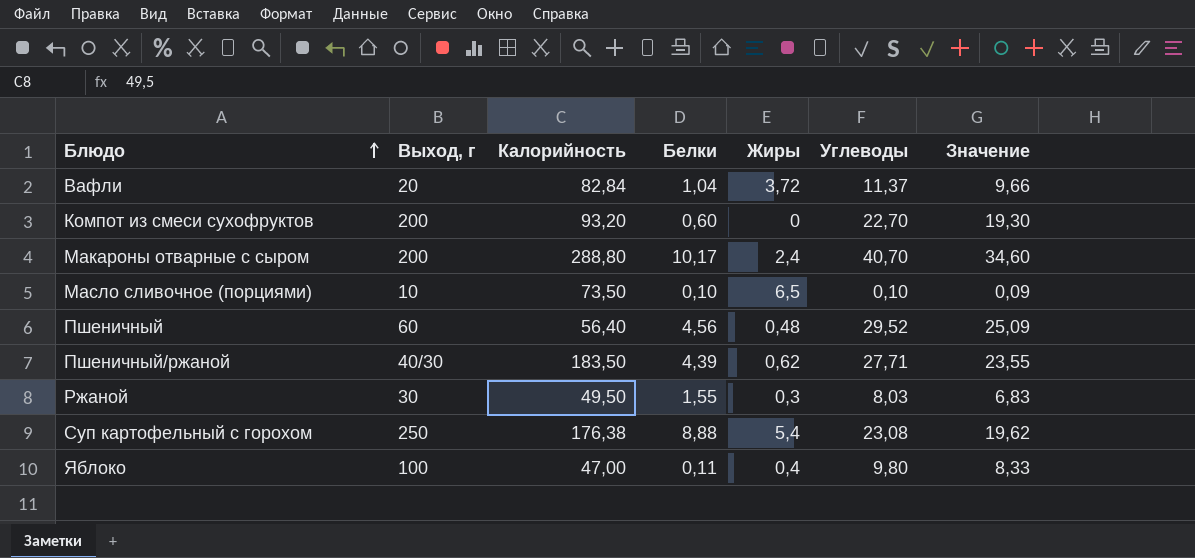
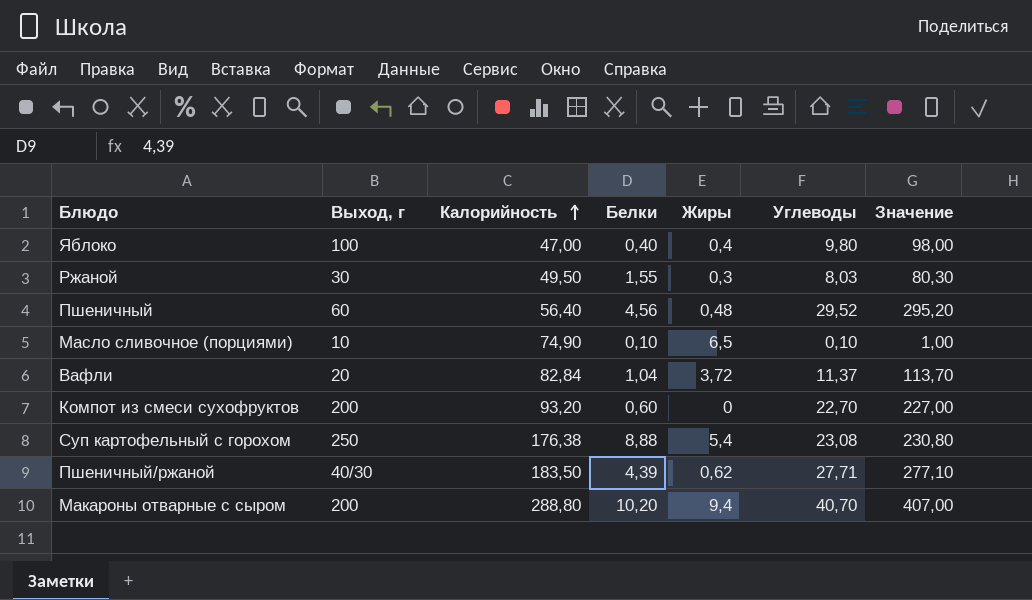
row order: Блюдо ascending -> Калорийность ascending
column Значение | formula: [Углеводы] * 0,85 -> [Углеводы] * 10
Яблоко | Белки: 0,11 -> 0,40
Масло сливочное (порциями) | Калорийность: 73,50 -> 74,90
Макароны отварные с сыром | Белки: 10,17 -> 10,20
Макароны отварные с сыром | Жиры: 2,4 -> 9,4

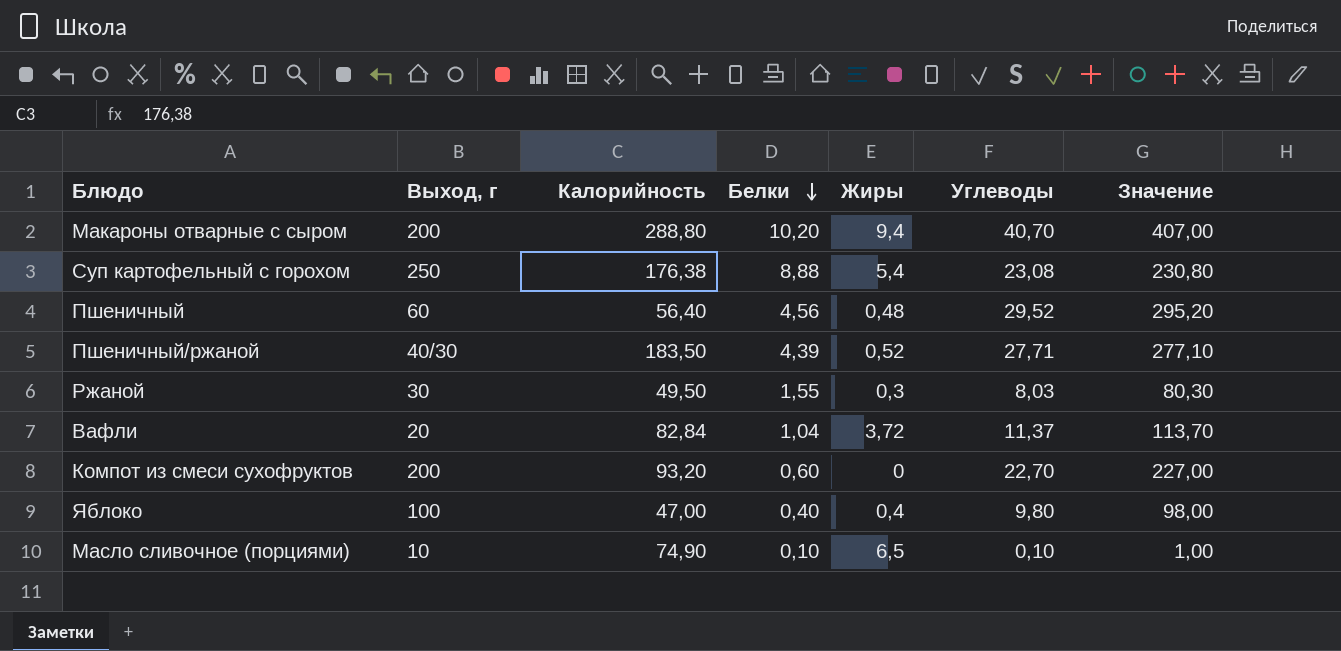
row order: Калорийность ascending -> Белки descending
Пшеничный/ржаной | Жиры: 0,62 -> 0,52

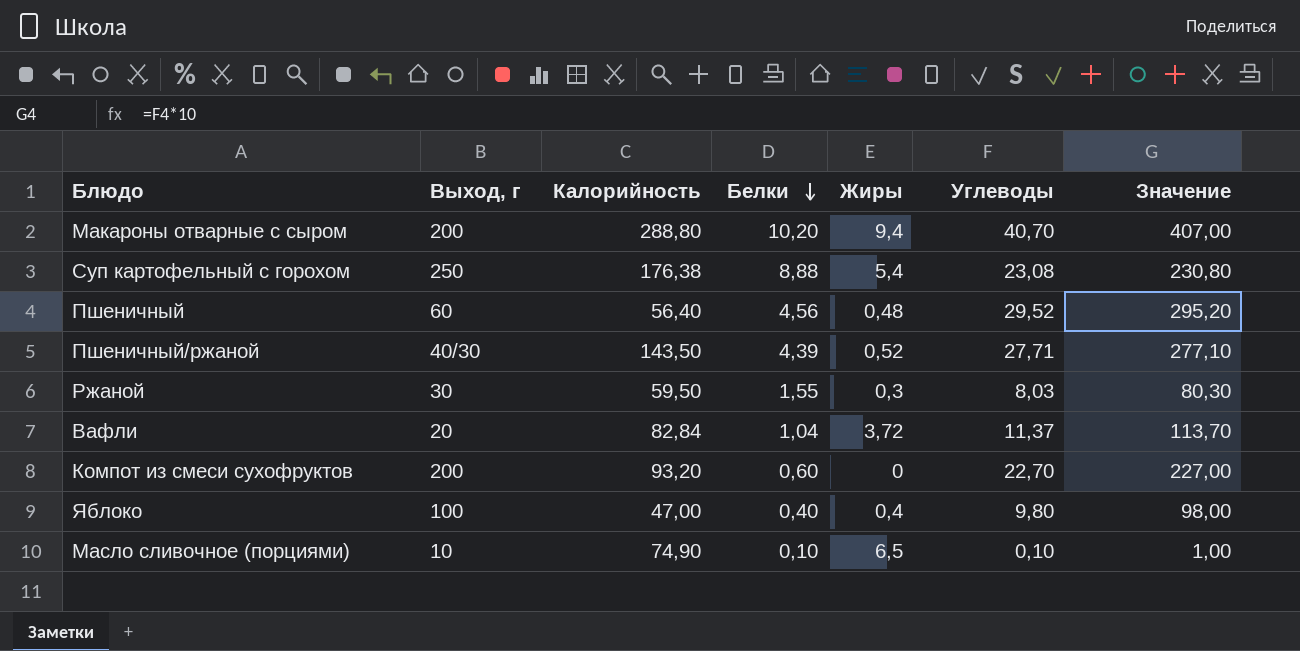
Пшеничный/ржаной | Калорийность: 183,50 -> 143,50
Ржаной | Калорийность: 49,50 -> 59,50

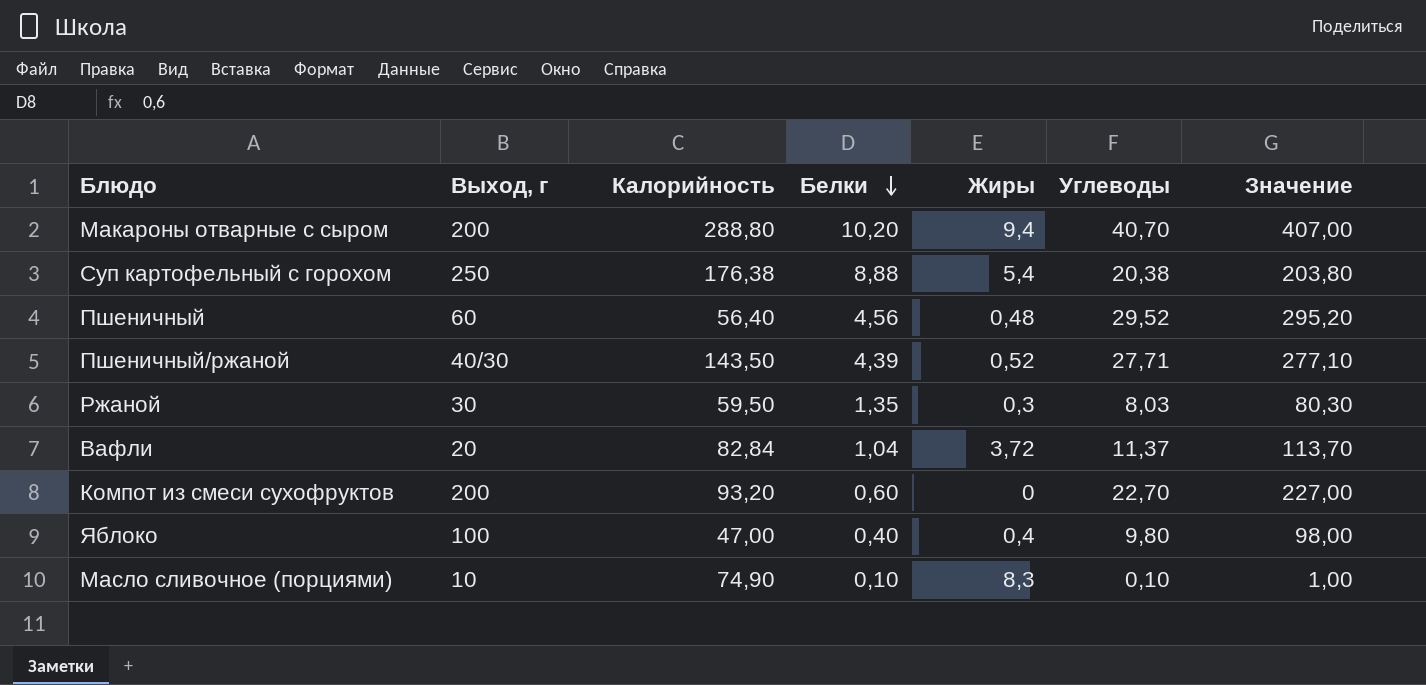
Суп картофельный с горохом | Углеводы: 23,08 -> 20,38
Суп картофельный с горохом | Значение: 230,80 -> 203,80
Ржаной | Белки: 1,55 -> 1,35
Масло сливочное (порциями) | Жиры: 6,5 -> 8,3

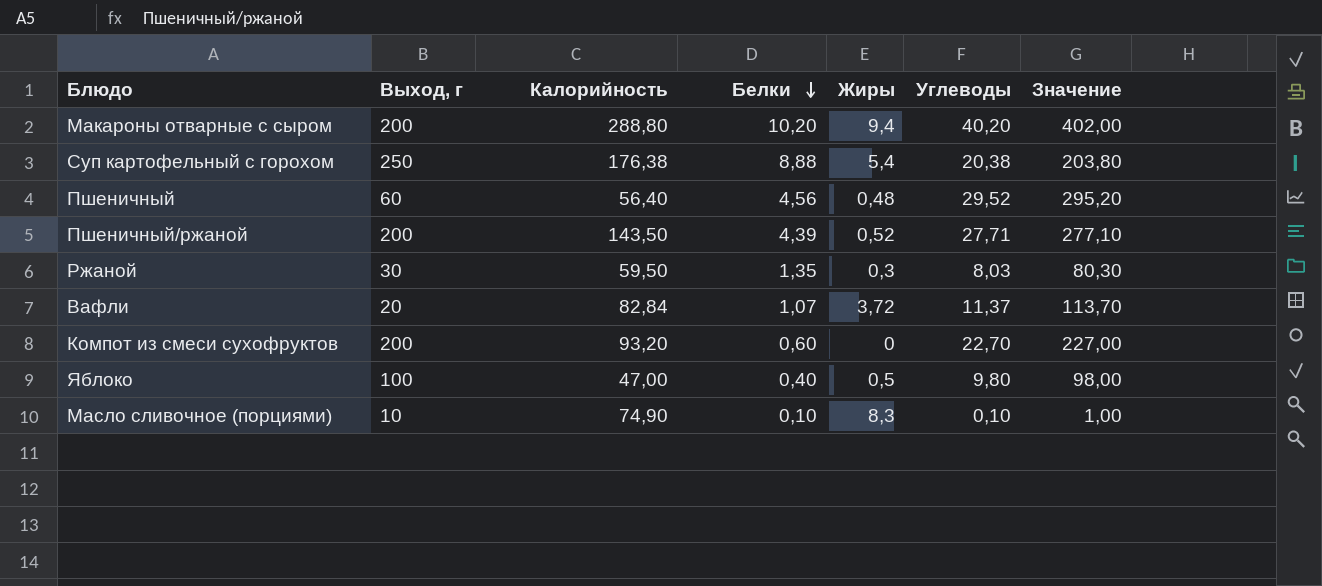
Макароны отварные с сыром | Углеводы: 40,70 -> 40,20
Макароны отварные с сыром | Значение: 407,00 -> 402,00
Пшеничный/ржаной | Выход, г: 40/30 -> 200
Вафли | Белки: 1,04 -> 1,07
Яблоко | Жиры: 0,4 -> 0,5

